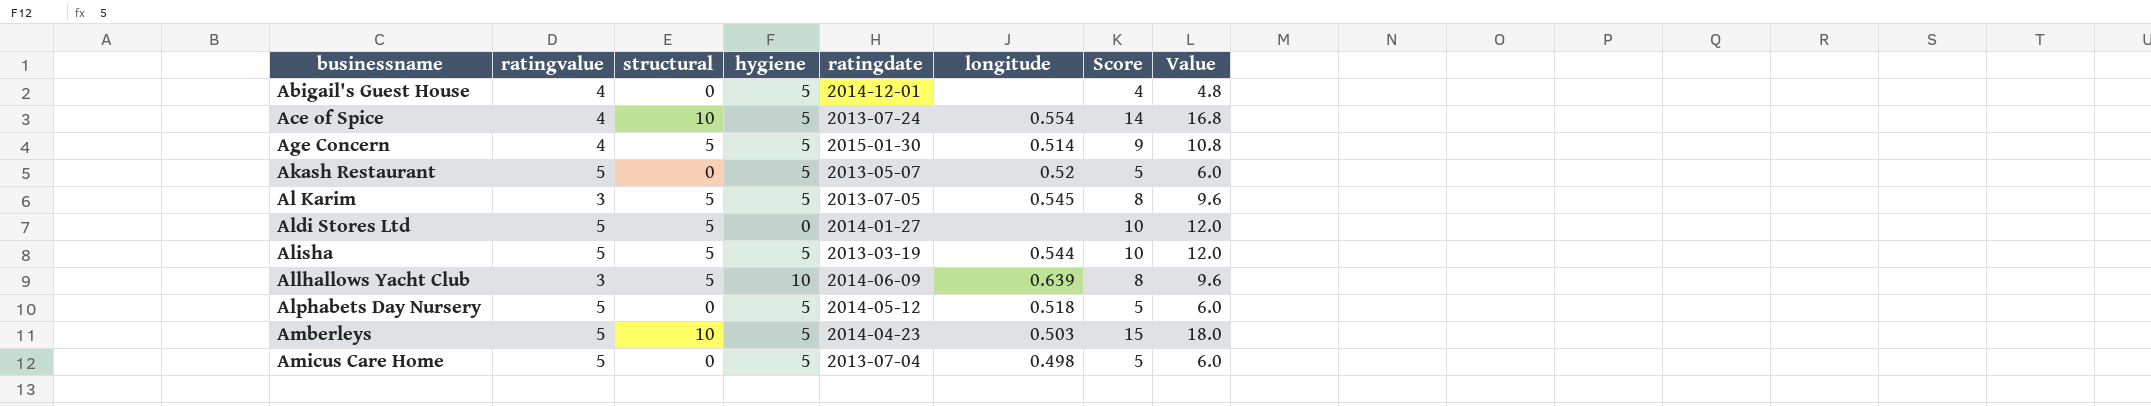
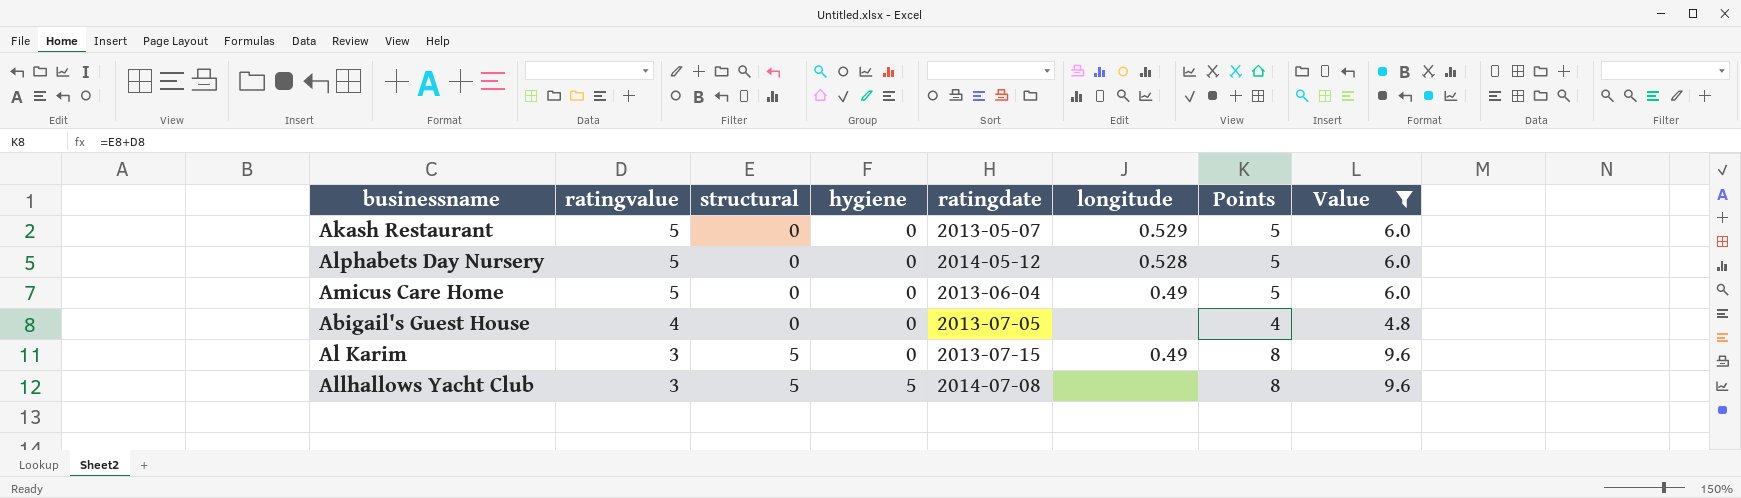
filter: none -> Value <= 9.6
row order: businessname ascending -> ratingvalue descending
column name: Score -> Points
Akash Restaurant | hygiene: 5 -> 0
Akash Restaurant | longitude: 0.52 -> 0.529
Alphabets Day Nursery | hygiene: 5 -> 0
Alphabets Day Nursery | longitude: 0.518 -> 0.528
Amicus Care Home | hygiene: 5 -> 0
Amicus Care Home | ratingdate: 2013-07-04 -> 2013-06-04
Amicus Care Home | longitude: 0.498 -> 0.49
Abigail's Guest House | hygiene: 5 -> 0
Abigail's Guest House | ratingdate: 2014-12-01 -> 2013-07-05
Al Karim | hygiene: 5 -> 0
Al Karim | ratingdate: 2013-07-05 -> 2013-07-15
Al Karim | longitude: 0.545 -> 0.49
Allhallows Yacht Club | hygiene: 10 -> 5
Allhallows Yacht Club | ratingdate: 2014-06-09 -> 2014-07-08
Allhallows Yacht Club | longitude: 0.639 -> none

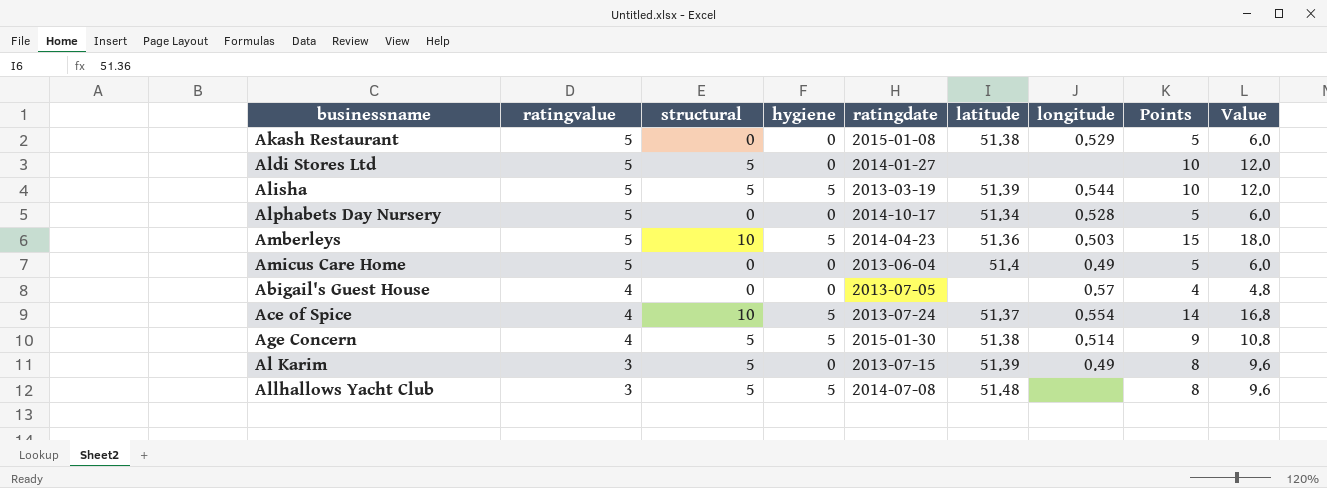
filter: Value <= 9.6 -> none
column latitude | position: none -> 6
Akash Restaurant | ratingdate: 2013-05-07 -> 2015-01-08
Alphabets Day Nursery | ratingdate: 2014-05-12 -> 2014-10-17
Abigail's Guest House | longitude: none -> 0.57

